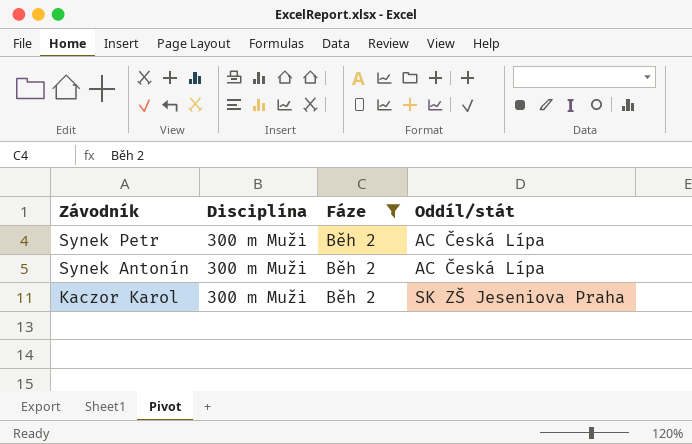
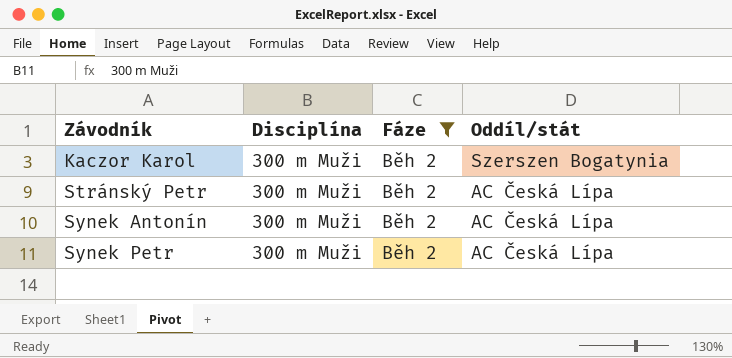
row order: Závodník descending -> Závodník ascending
Kaczor Karol | Oddíl/stát: SK ZŠ Jeseniova Praha -> Szerszen Bogatynia
row Stránský Petr: none -> 300 m Muži | Běh 2 | AC Česká Lípa

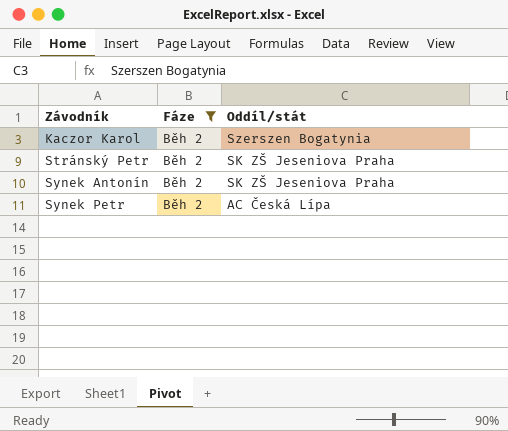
column Disciplína | position: 2 -> none
Stránský Petr | Oddíl/stát: AC Česká Lípa -> SK ZŠ Jeseniova Praha
Synek Antonín | Oddíl/stát: AC Česká Lípa -> SK ZŠ Jeseniova Praha

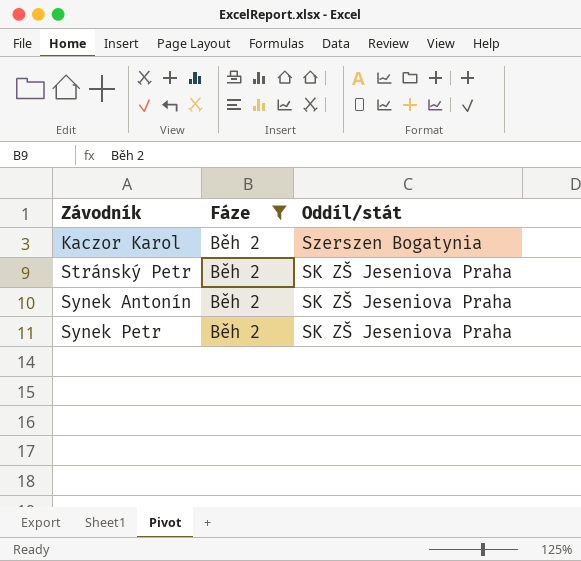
Synek Petr | Oddíl/stát: AC Česká Lípa -> SK ZŠ Jeseniova Praha

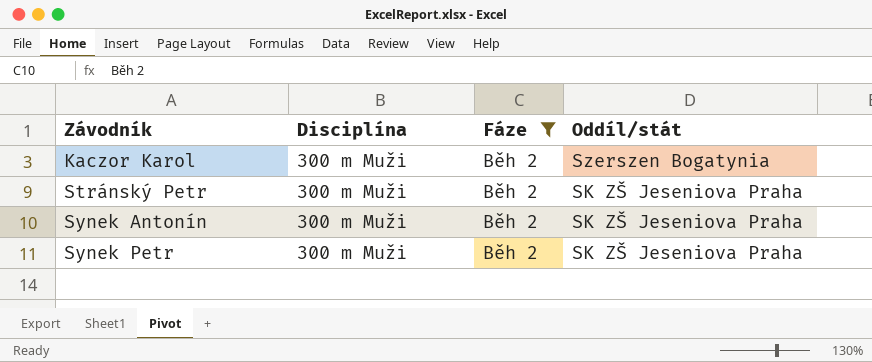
column Disciplína | position: none -> 2

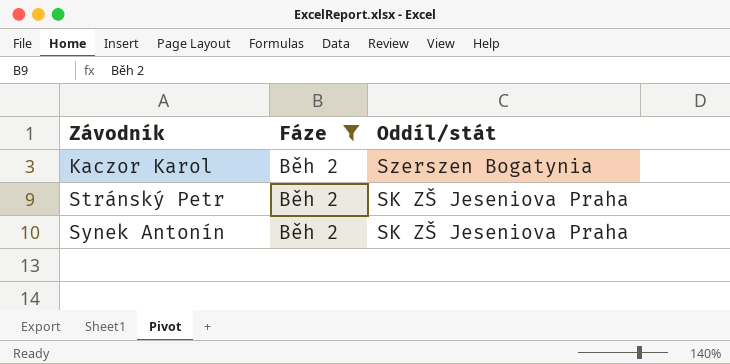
column Disciplína | position: 2 -> none
row Synek Petr: 300 m Muži | Běh 2 | SK ZŠ Jeseniova Praha -> none

